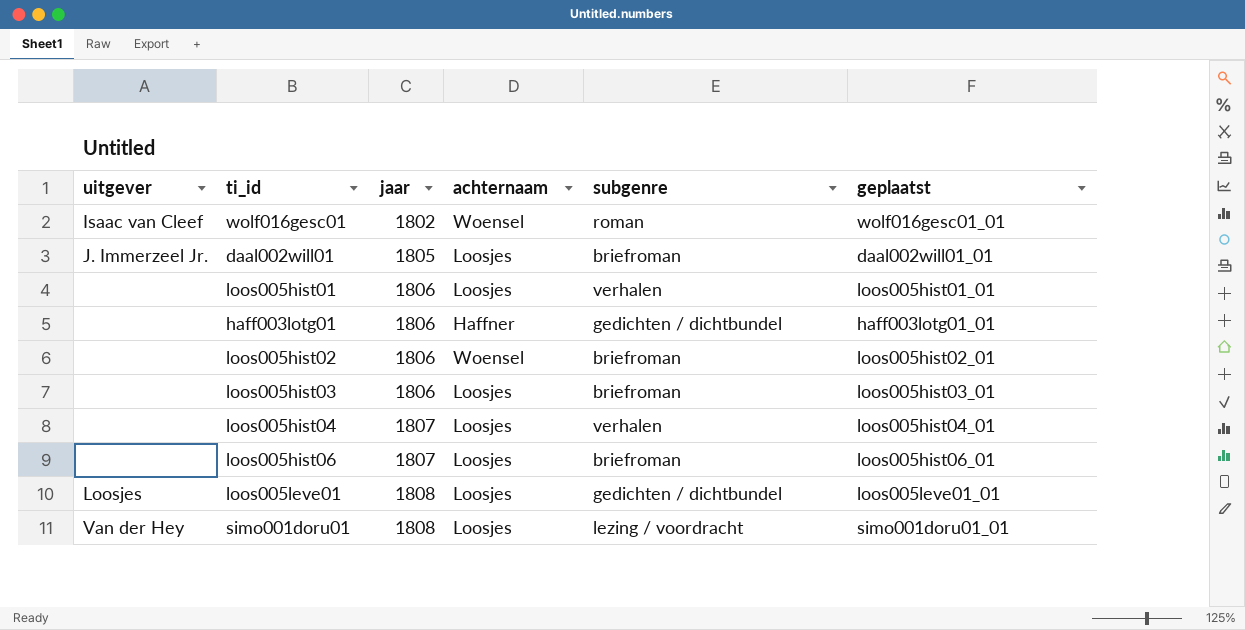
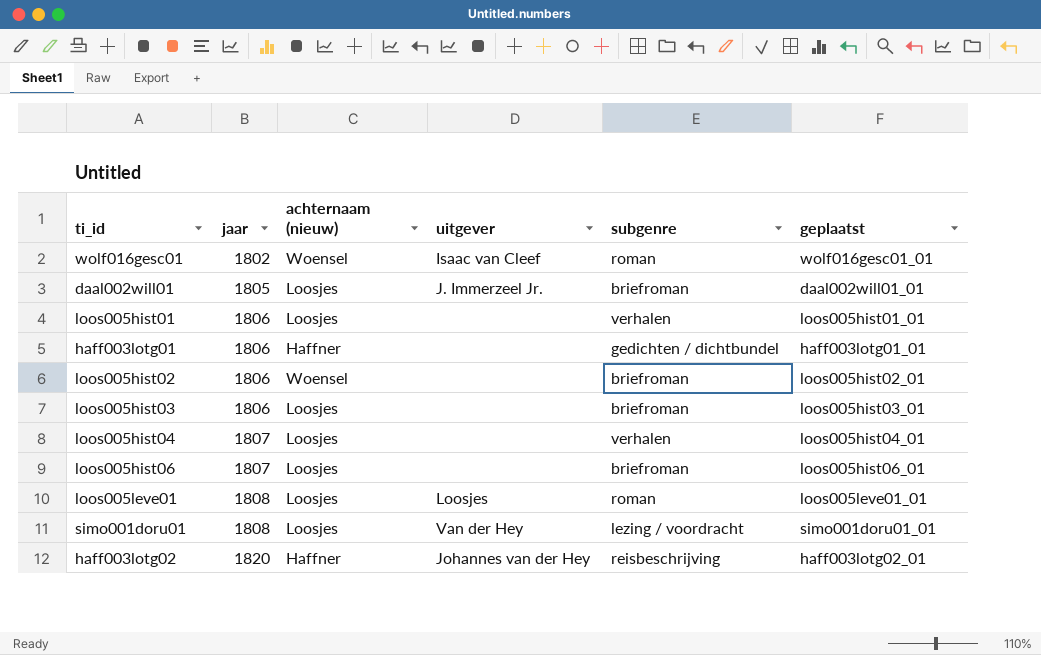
column name: achternaam -> achternaam (nieuw)
column uitgever | position: 1 -> 4
loos005leve01 | subgenre: gedichten / dichtbundel -> roman
row haff003lotg02: none -> 1820 | Haffner | Johannes van der Hey | reisbeschrijving | haff003lotg02_01

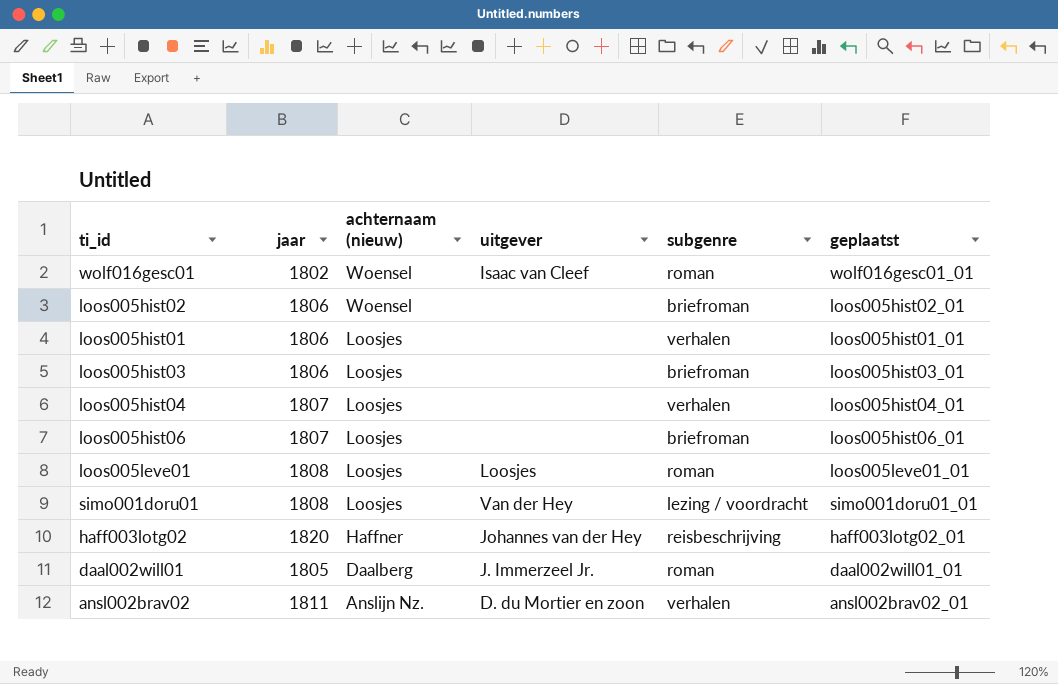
row order: jaar ascending -> achternaam (nieuw) descending
row haff003lotg01: 1806 | Haffner | none | gedichten / dichtbundel | haff003lotg01_01 -> none
daal002will01 | achternaam (nieuw): Loosjes -> Daalberg
daal002will01 | subgenre: briefroman -> roman
row ansl002brav02: none -> 1811 | Anslijn Nz. | D. du Mortier en zoon | verhalen | ansl002brav02_01

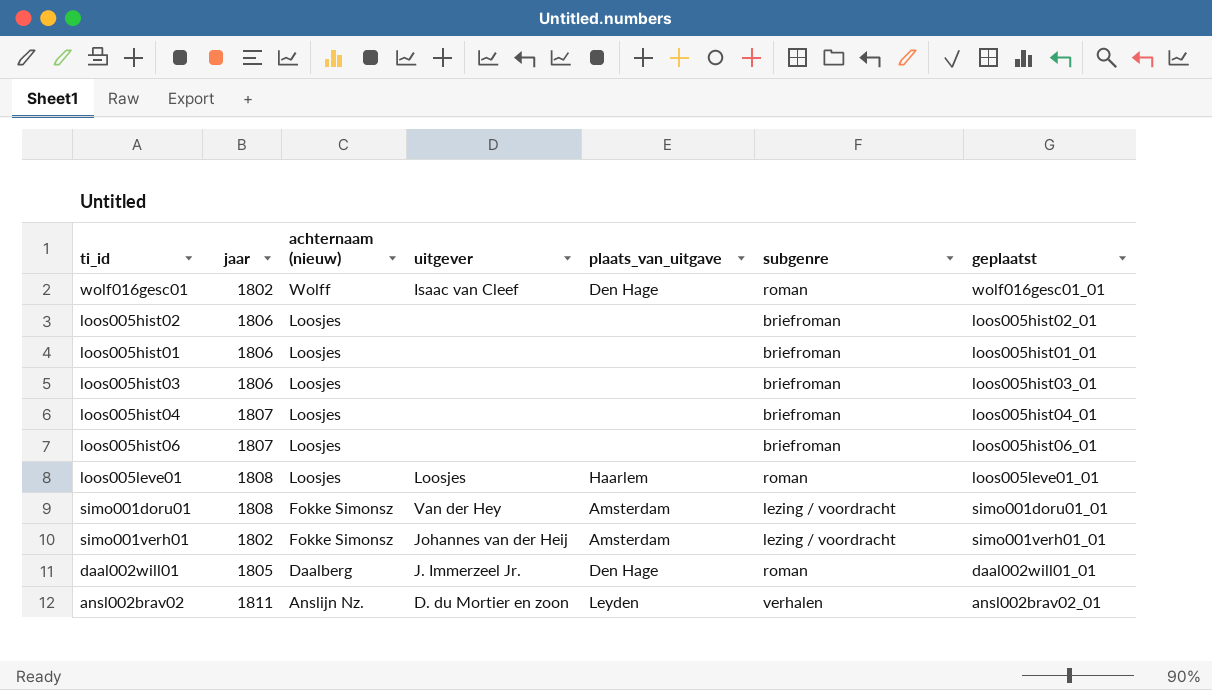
column plaats_van_uitgave | position: none -> 5
row haff003lotg02: 1820 | Haffner | Johannes van der Hey | reisbeschrijving | haff003lotg02_01 -> none
wolf016gesc01 | achternaam (nieuw): Woensel -> Wolff
loos005hist02 | achternaam (nieuw): Woensel -> Loosjes
loos005hist01 | subgenre: verhalen -> briefroman
loos005hist04 | subgenre: verhalen -> briefroman
simo001doru01 | achternaam (nieuw): Loosjes -> Fokke Simonsz
row simo001verh01: none -> 1802 | Fokke Simonsz | Johannes van der Heij | Amsterdam | lezing / voordracht | simo001verh01_01

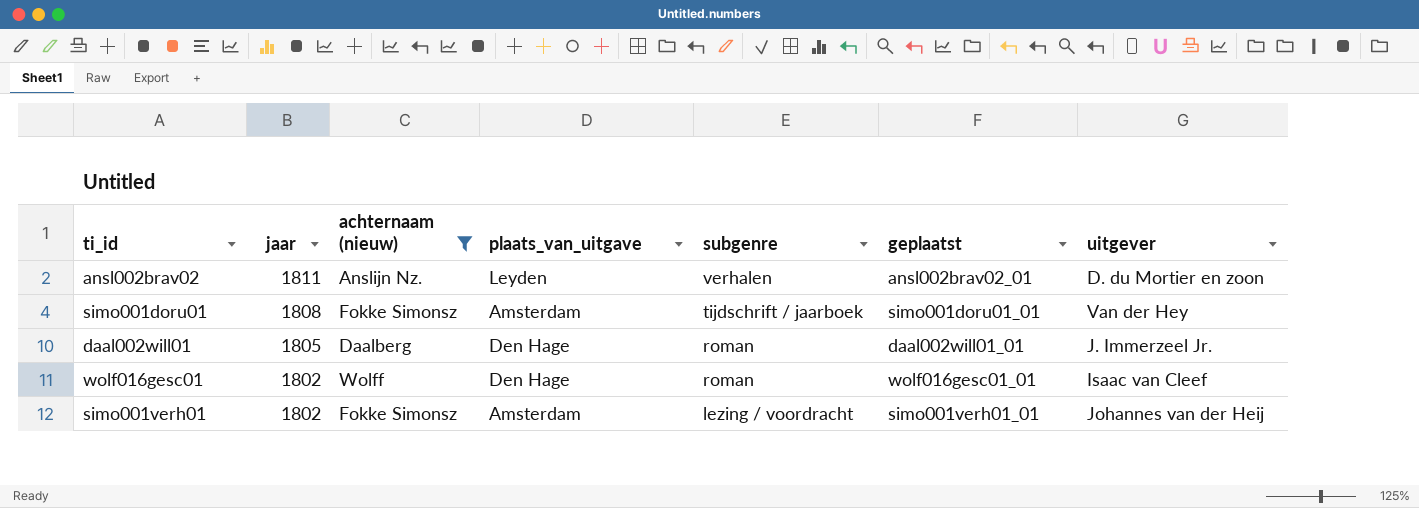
filter: none -> achternaam (nieuw) != Loosjes
row order: achternaam (nieuw) descending -> jaar descending
column uitgever | position: 4 -> 7
simo001doru01 | subgenre: lezing / voordracht -> tijdschrift / jaarboek

